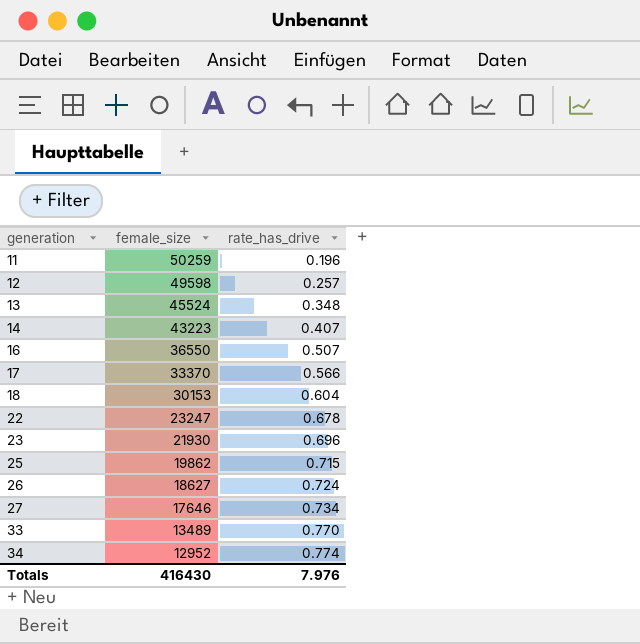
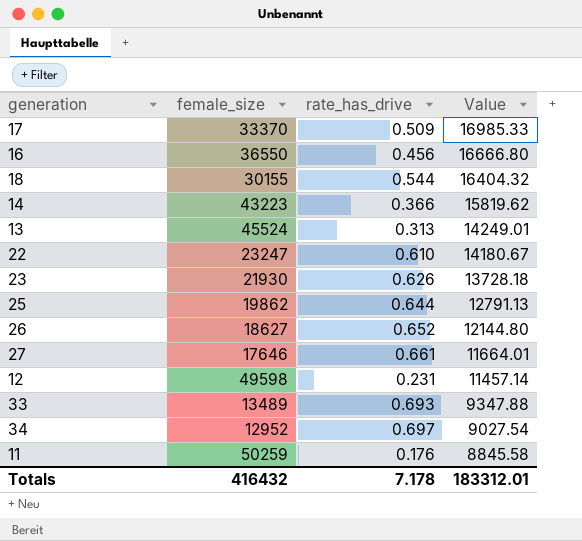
row order: generation ascending -> Value descending
column Value | formula: none -> [female_size] * [rate_has_drive]
17 | rate_has_drive: 0.566 -> 0.509
16 | rate_has_drive: 0.507 -> 0.456
18 | female_size: 30153 -> 30155
18 | rate_has_drive: 0.604 -> 0.544
14 | rate_has_drive: 0.407 -> 0.366
13 | rate_has_drive: 0.348 -> 0.313
22 | rate_has_drive: 0.678 -> 0.610
23 | rate_has_drive: 0.696 -> 0.626
25 | rate_has_drive: 0.715 -> 0.644
26 | rate_has_drive: 0.724 -> 0.652
27 | rate_has_drive: 0.734 -> 0.661
12 | rate_has_drive: 0.257 -> 0.231
33 | rate_has_drive: 0.770 -> 0.693
34 | rate_has_drive: 0.774 -> 0.697
11 | rate_has_drive: 0.196 -> 0.176
Totals | female_size: 416430 -> 416432
Totals | rate_has_drive: 7.976 -> 7.178

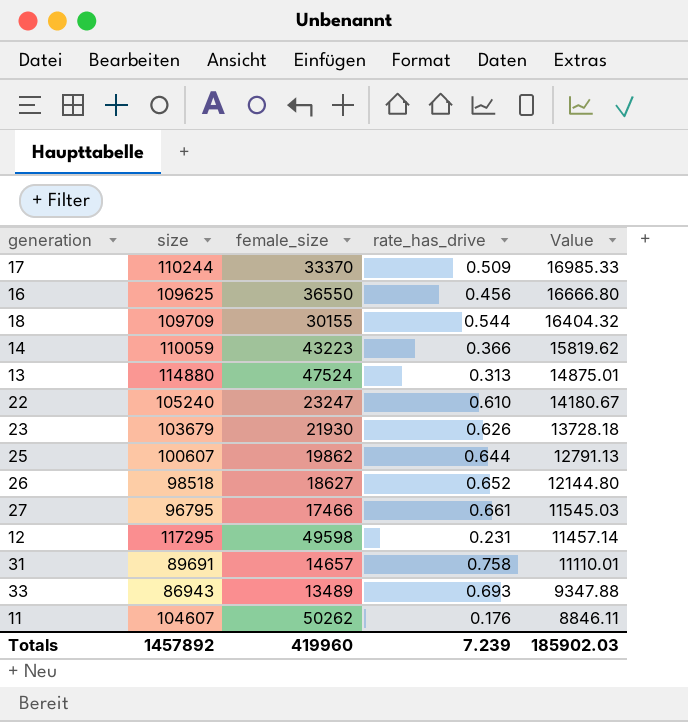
column size | position: none -> 2
row 34: 12952 | 0.697 | 9027.54 -> none
13 | female_size: 45524 -> 47524
13 | Value: 14249.01 -> 14875.01
27 | female_size: 17646 -> 17466
27 | Value: 11664.01 -> 11545.03
row 31: none -> 89691 | 14657 | 0.758 | 11110.01
11 | female_size: 50259 -> 50262
11 | Value: 8845.58 -> 8846.11
Totals | female_size: 416432 -> 419960
Totals | rate_has_drive: 7.178 -> 7.239
Totals | Value: 183312.01 -> 185902.03

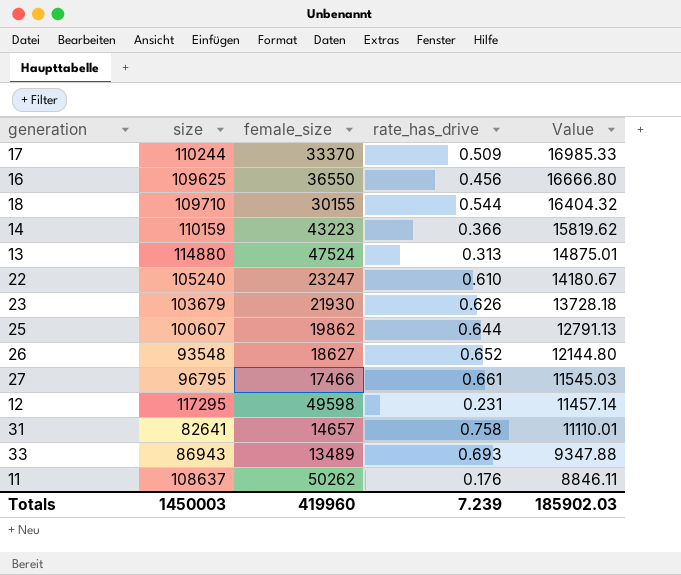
18 | size: 109709 -> 109710
14 | size: 110059 -> 110159
26 | size: 98518 -> 93548
31 | size: 89691 -> 82641
11 | size: 104607 -> 108637
Totals | size: 1457892 -> 1450003

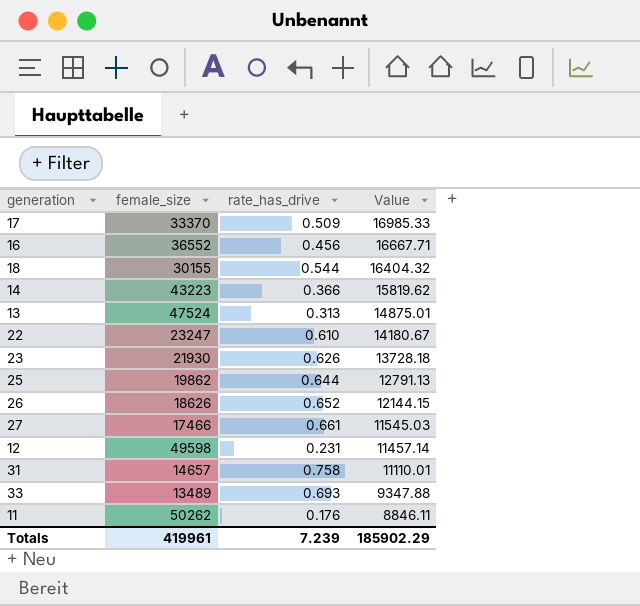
column size | position: 2 -> none
16 | female_size: 36550 -> 36552
16 | Value: 16666.80 -> 16667.71
26 | female_size: 18627 -> 18626
26 | Value: 12144.80 -> 12144.15
Totals | female_size: 419960 -> 419961
Totals | Value: 185902.03 -> 185902.29

